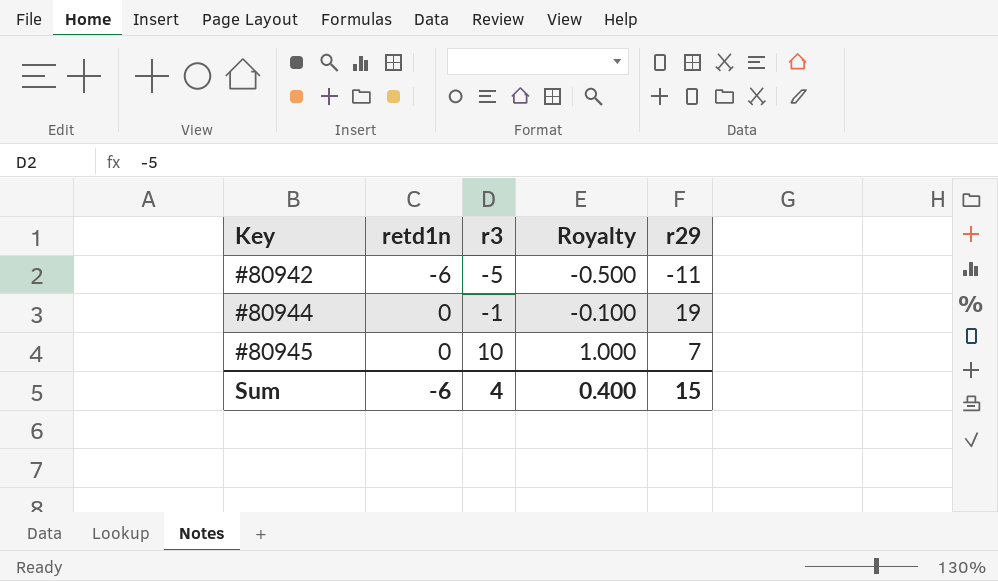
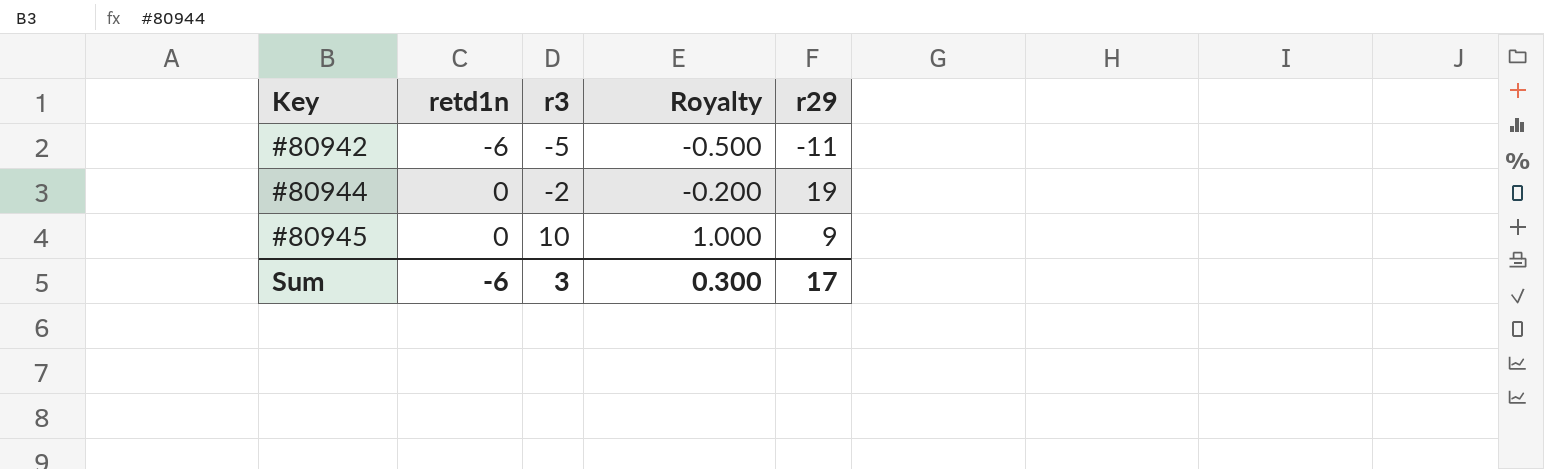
#80944 | r3: -1 -> -2
#80944 | Royalty: -0.100 -> -0.200
#80945 | r29: 7 -> 9
Sum | r3: 4 -> 3
Sum | Royalty: 0.400 -> 0.300
Sum | r29: 15 -> 17

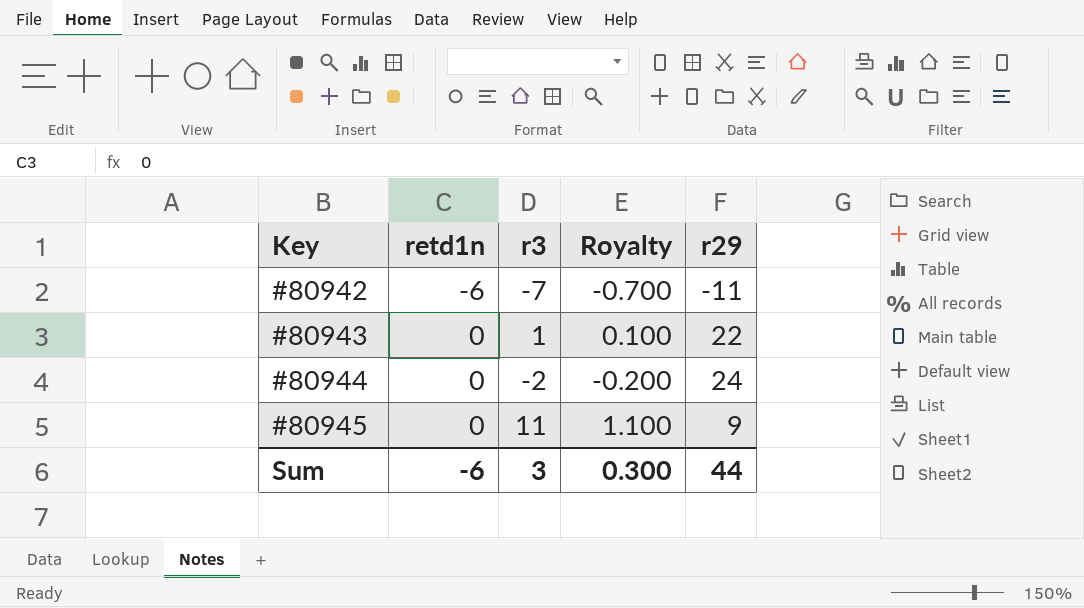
#80942 | r3: -5 -> -7
#80942 | Royalty: -0.500 -> -0.700
row #80943: none -> 0 | 1 | 0.100 | 22
#80944 | r29: 19 -> 24
#80945 | r3: 10 -> 11
#80945 | Royalty: 1.000 -> 1.100
Sum | r29: 17 -> 44

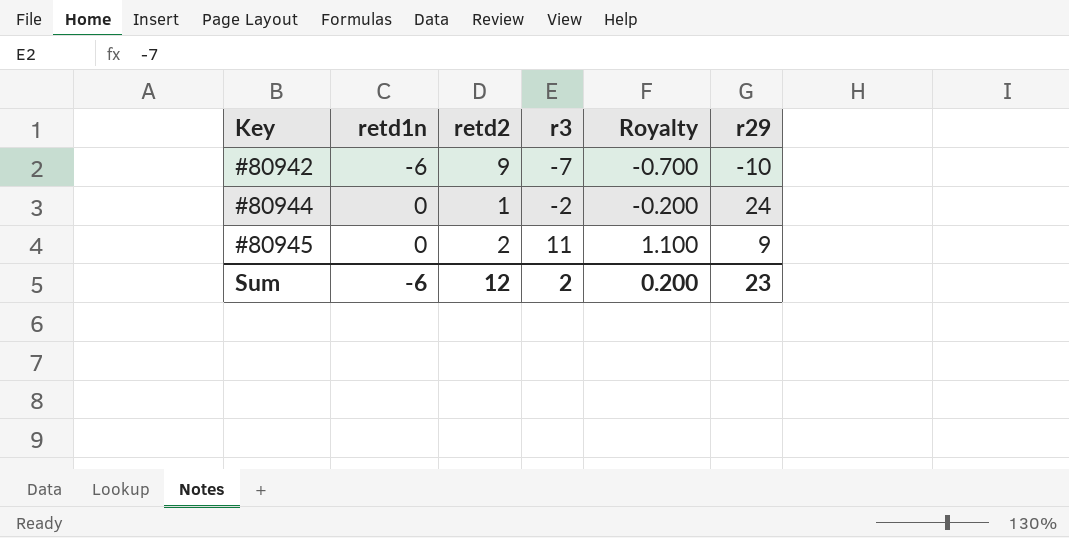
column retd2 | position: none -> 3
row #80943: 0 | 1 | 0.100 | 22 -> none
#80942 | r29: -11 -> -10
Sum | r3: 3 -> 2
Sum | Royalty: 0.300 -> 0.200
Sum | r29: 44 -> 23

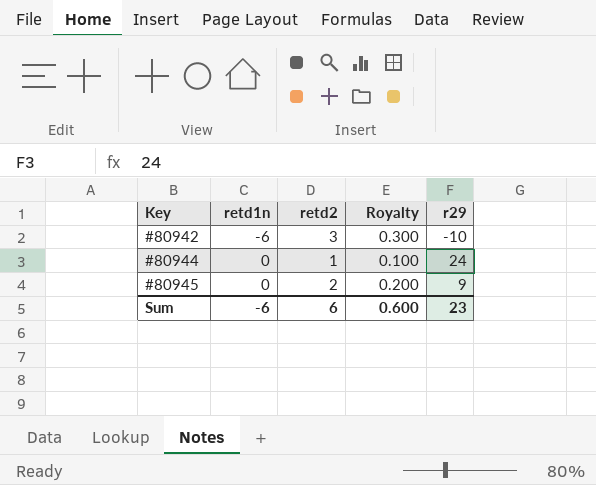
column r3 | position: 4 -> none
column Royalty | formula: [r3] * 0.1 -> [retd2] * 0.1
#80942 | retd2: 9 -> 3
Sum | retd2: 12 -> 6
Sum | Royalty: 0.200 -> 0.600

